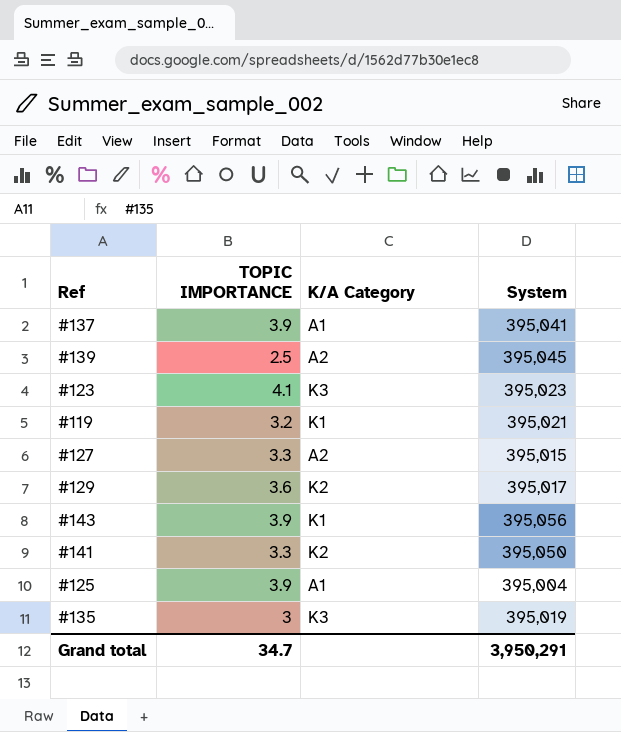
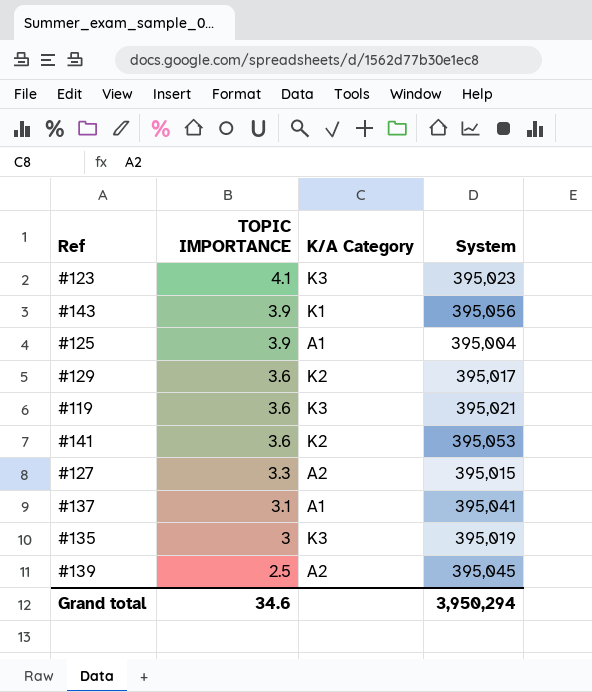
row order: none -> TOPIC IMPORTANCE descending
#119 | TOPIC IMPORTANCE: 3.2 -> 3.6
#119 | K/A Category: K1 -> K3
#141 | TOPIC IMPORTANCE: 3.3 -> 3.6
#141 | System: 395,050 -> 395,053
#137 | TOPIC IMPORTANCE: 3.9 -> 3.1
Grand total | TOPIC IMPORTANCE: 34.7 -> 34.6
Grand total | System: 3,950,291 -> 3,950,294

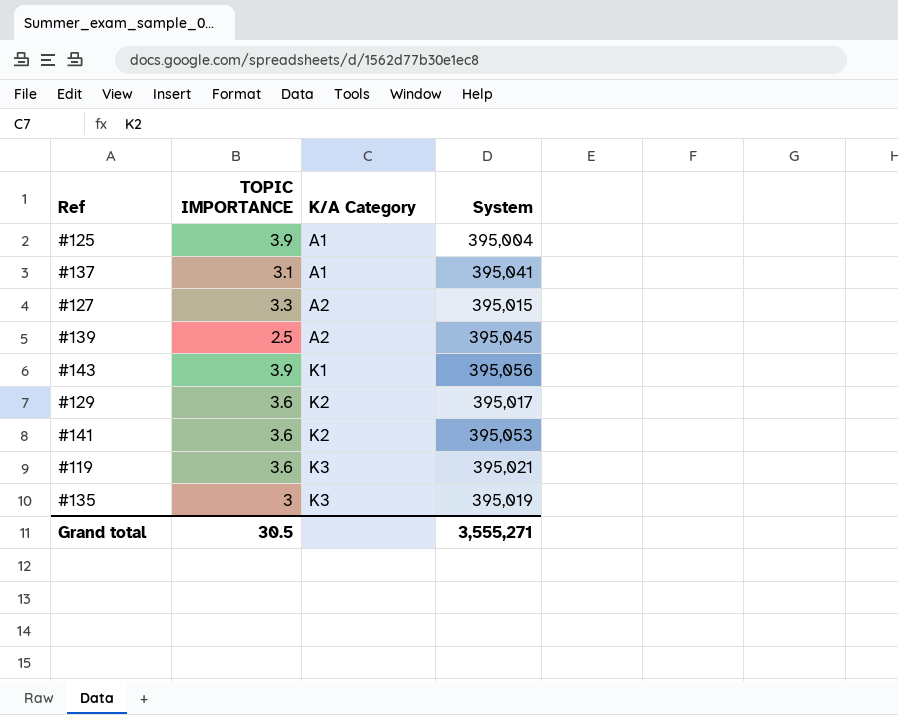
row order: TOPIC IMPORTANCE descending -> K/A Category ascending
row #123: 4.1 | K3 | 395,023 -> none
Grand total | TOPIC IMPORTANCE: 34.6 -> 30.5
Grand total | System: 3,950,294 -> 3,555,271

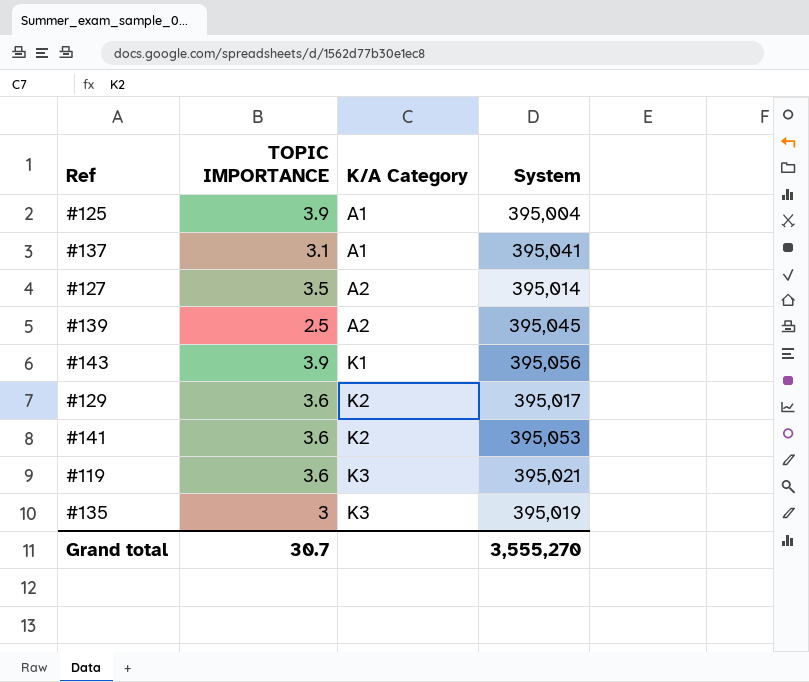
#127 | TOPIC IMPORTANCE: 3.3 -> 3.5
#127 | System: 395,015 -> 395,014
Grand total | TOPIC IMPORTANCE: 30.5 -> 30.7
Grand total | System: 3,555,271 -> 3,555,270

